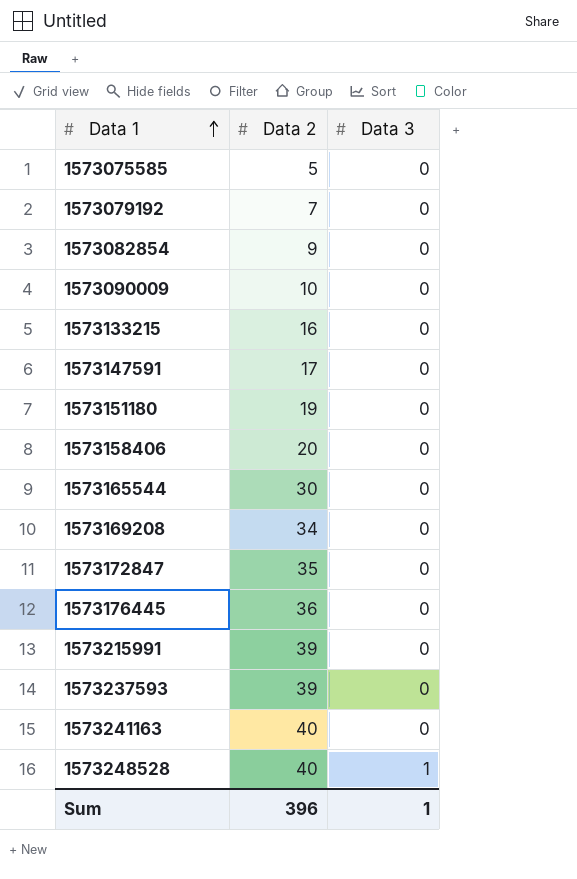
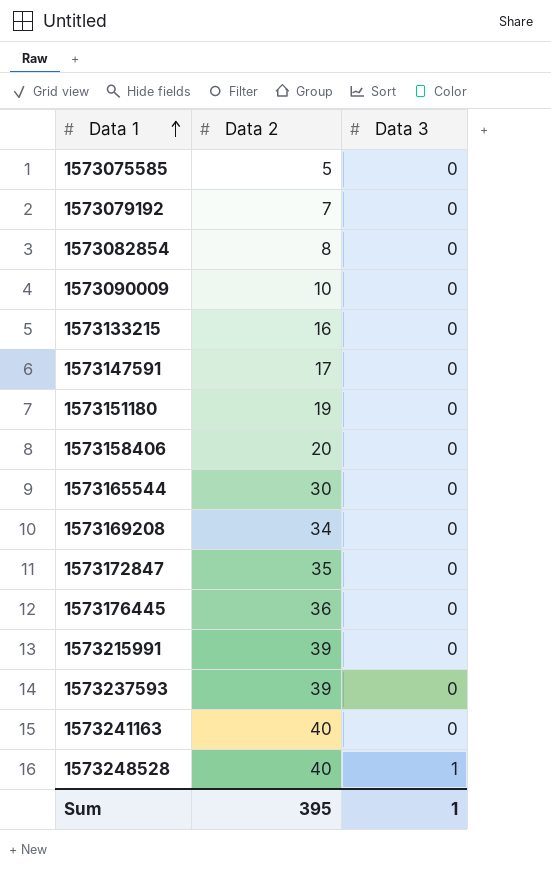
1573082854 | Data 2: 9 -> 8
Sum | Data 2: 396 -> 395

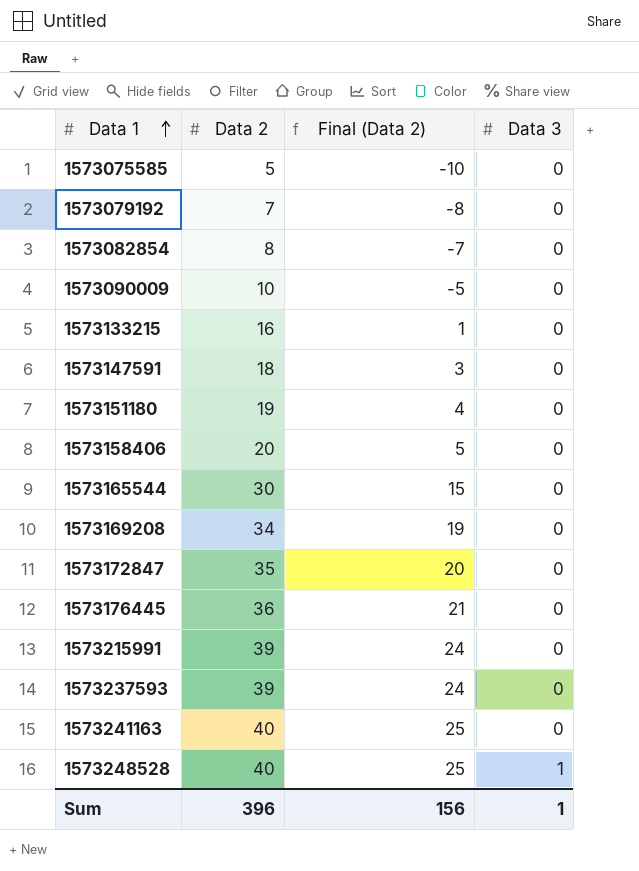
column Final (Data 2) | formula: none -> [Data 2] - 15
1573147591 | Data 2: 17 -> 18
Sum | Data 2: 395 -> 396

